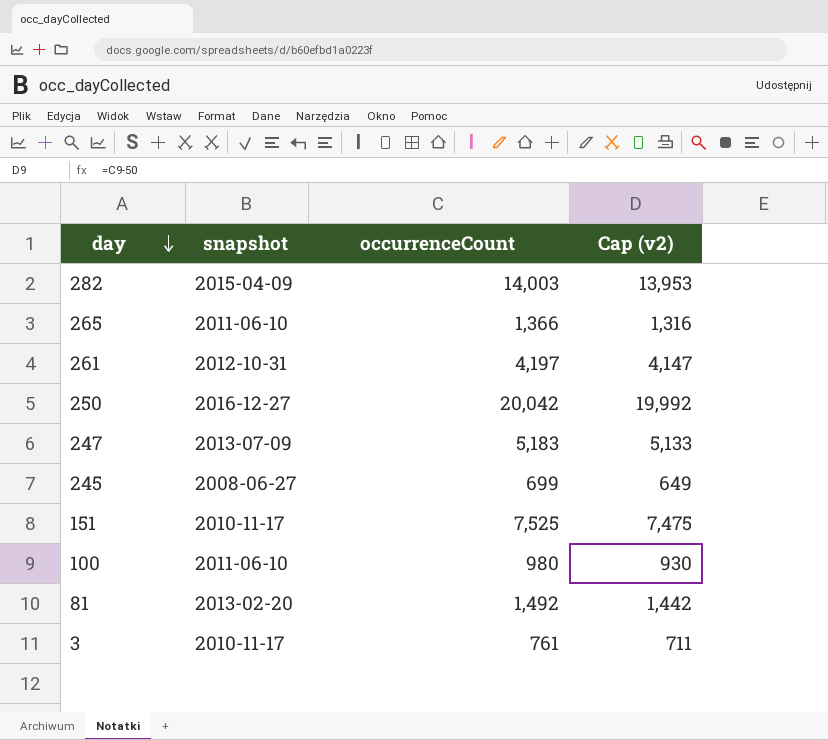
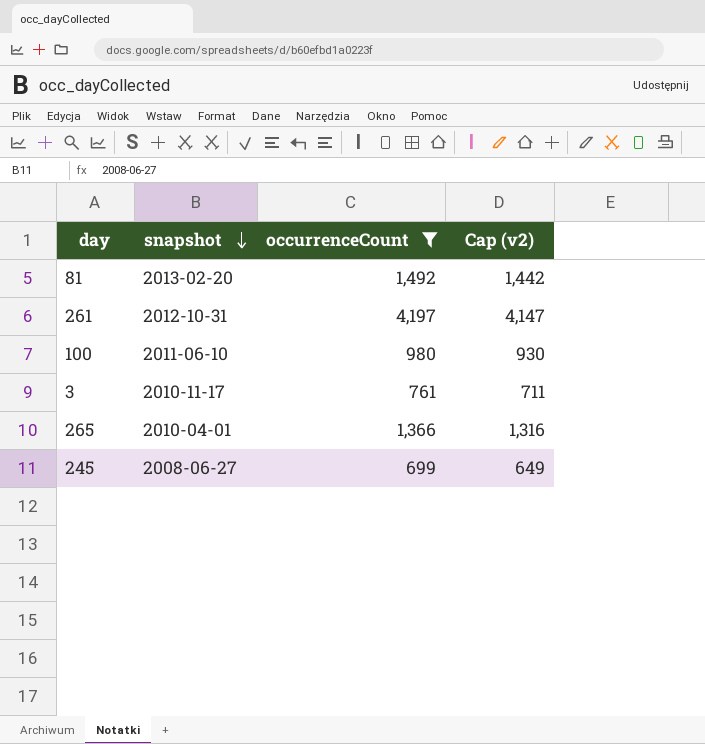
filter: none -> occurrenceCount <= 4,197
row order: day descending -> snapshot descending
265 | snapshot: 2011-06-10 -> 2010-04-01

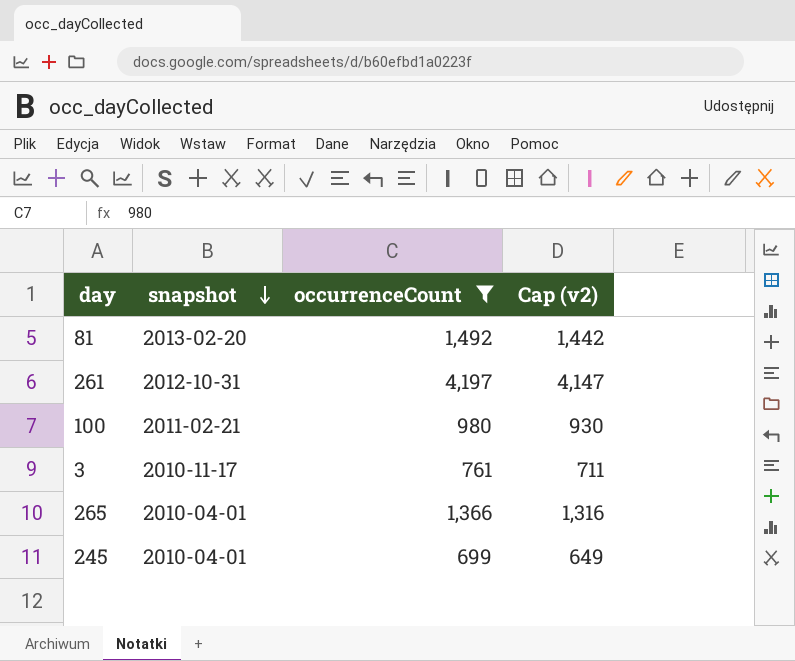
100 | snapshot: 2011-06-10 -> 2011-02-21
245 | snapshot: 2008-06-27 -> 2010-04-01

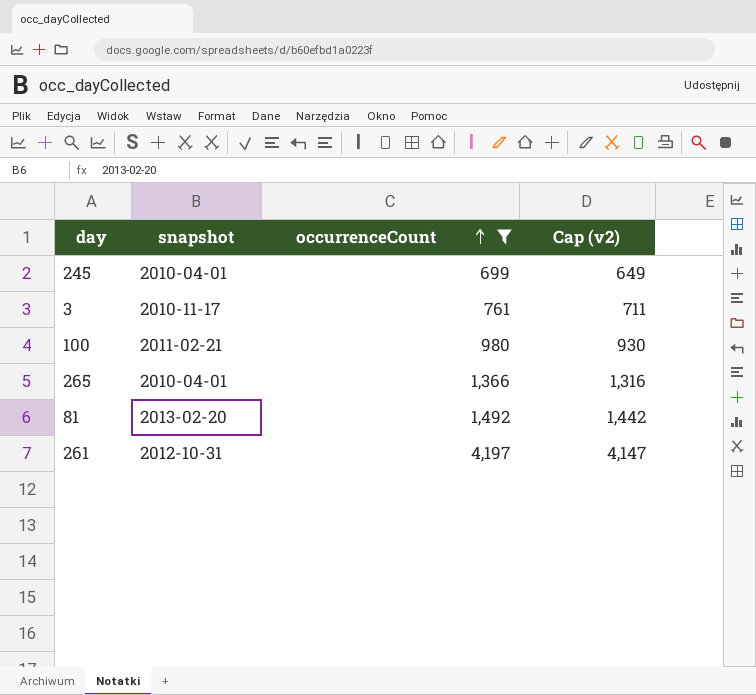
row order: snapshot descending -> occurrenceCount ascending

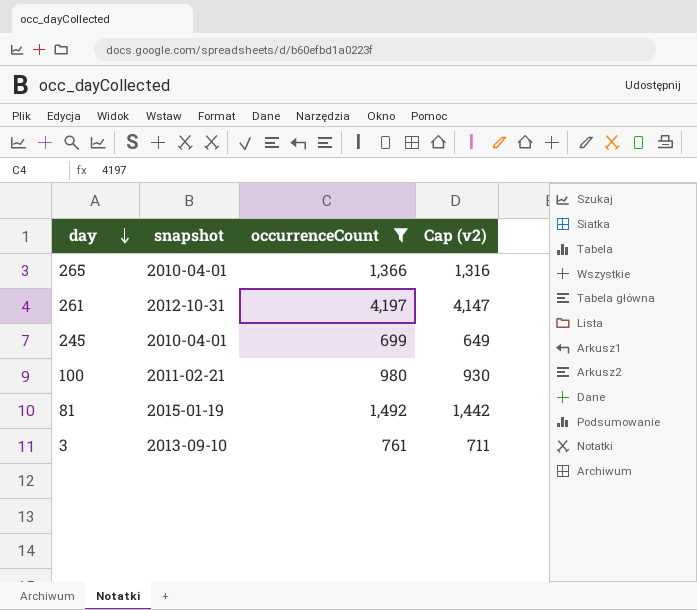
row order: occurrenceCount ascending -> day descending
81 | snapshot: 2013-02-20 -> 2015-01-19
3 | snapshot: 2010-11-17 -> 2013-09-10

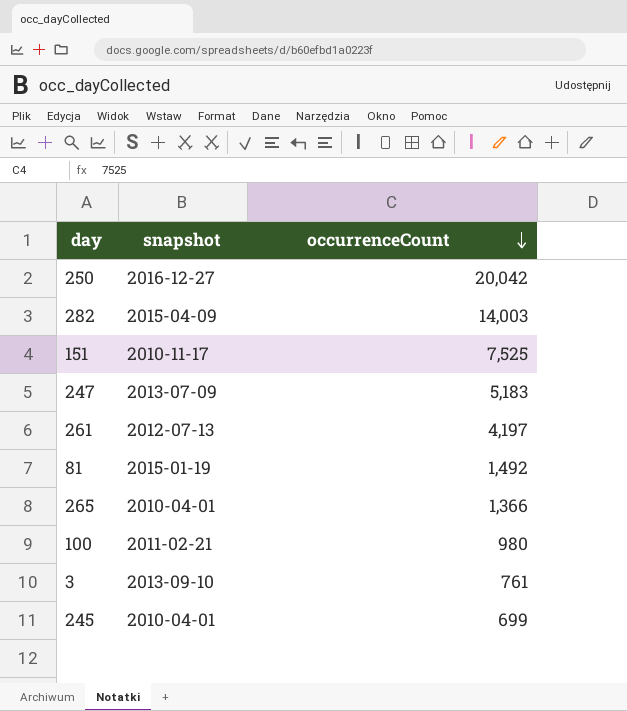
filter: occurrenceCount <= 4,197 -> none
row order: day descending -> occurrenceCount descending
column Cap (v2) | formula: [occurrenceCount] - 50 -> none
261 | snapshot: 2012-10-31 -> 2012-07-13

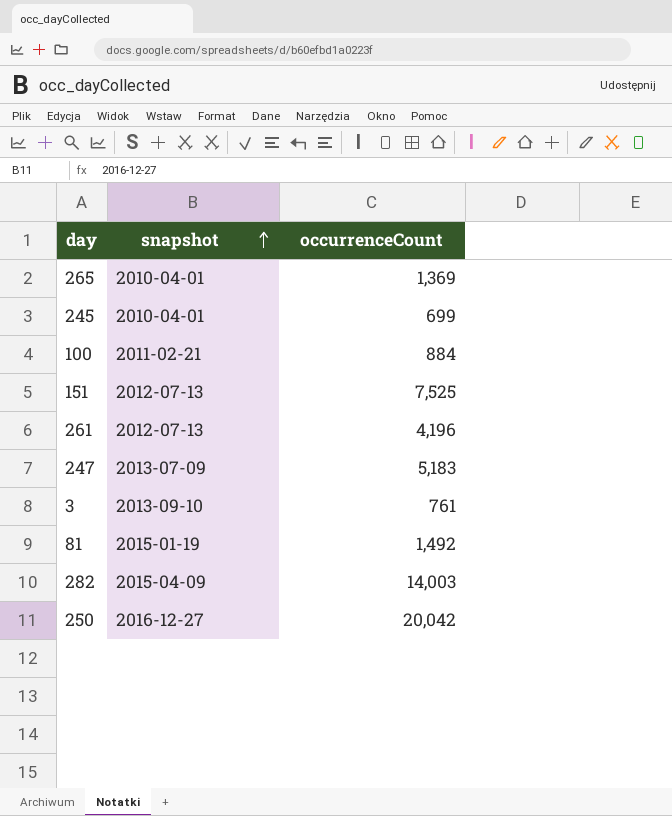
row order: occurrenceCount descending -> snapshot ascending
265 | occurrenceCount: 1,366 -> 1,369
100 | occurrenceCount: 980 -> 884
151 | snapshot: 2010-11-17 -> 2012-07-13
261 | occurrenceCount: 4,197 -> 4,196

